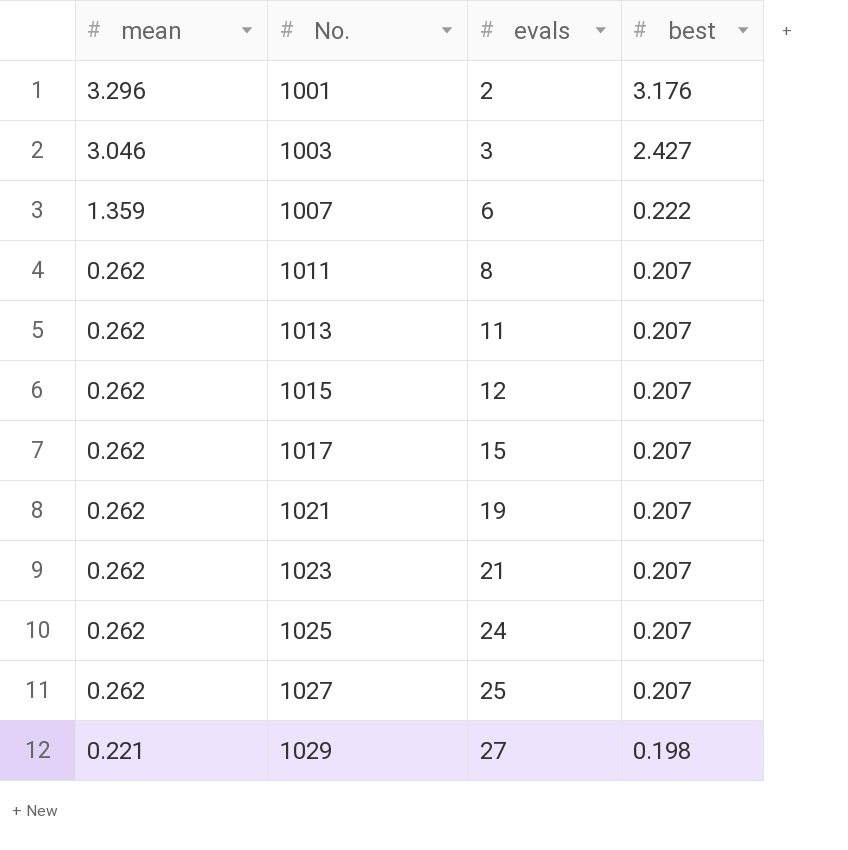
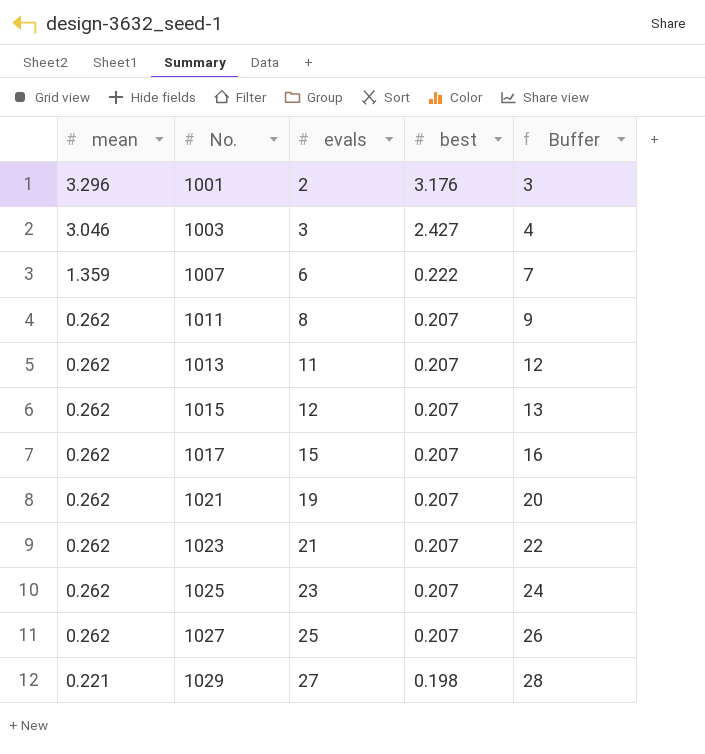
column Buffer | formula: none -> [evals] + 1
1025 | evals: 24 -> 23

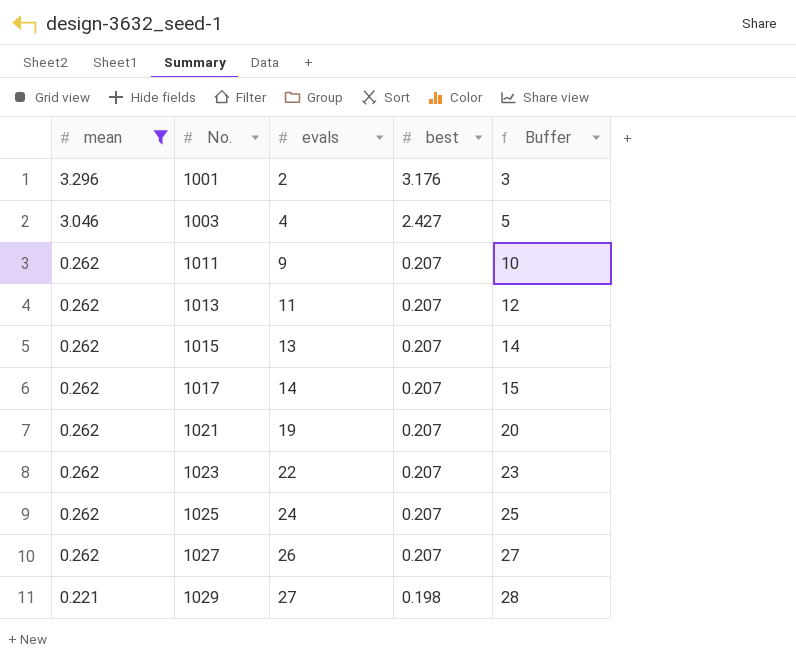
filter: none -> mean != 1.359
1003 | evals: 3 -> 4
1003 | Buffer: 4 -> 5
1011 | evals: 8 -> 9
1011 | Buffer: 9 -> 10
1015 | evals: 12 -> 13
1015 | Buffer: 13 -> 14
1017 | evals: 15 -> 14
1017 | Buffer: 16 -> 15
1023 | evals: 21 -> 22
1023 | Buffer: 22 -> 23
1025 | evals: 23 -> 24
1025 | Buffer: 24 -> 25
1027 | evals: 25 -> 26
1027 | Buffer: 26 -> 27

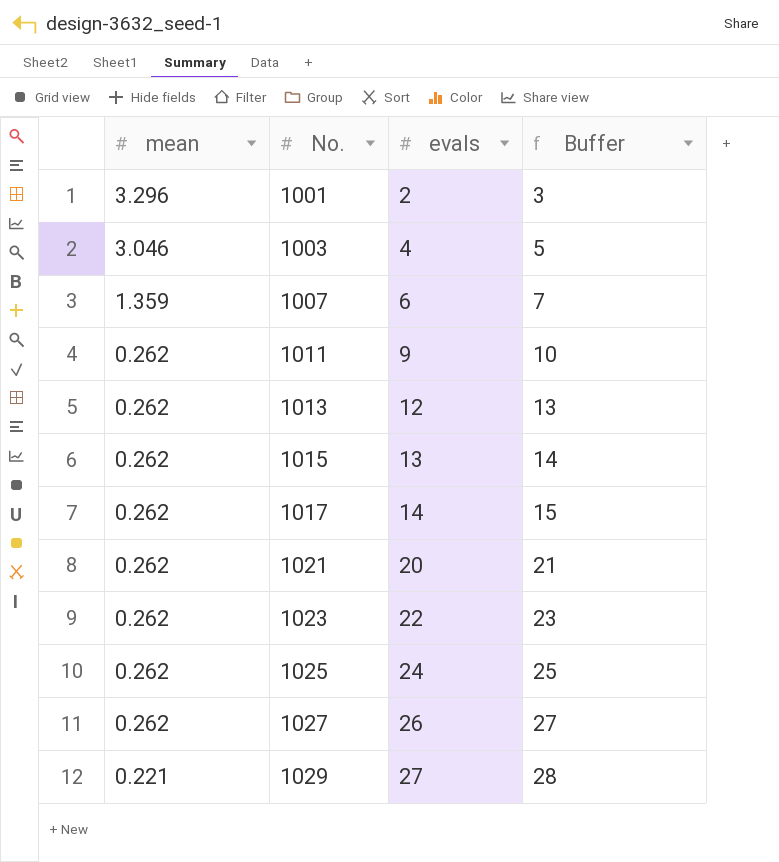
filter: mean != 1.359 -> none
column best | position: 4 -> none
1013 | evals: 11 -> 12
1013 | Buffer: 12 -> 13
1021 | evals: 19 -> 20
1021 | Buffer: 20 -> 21

